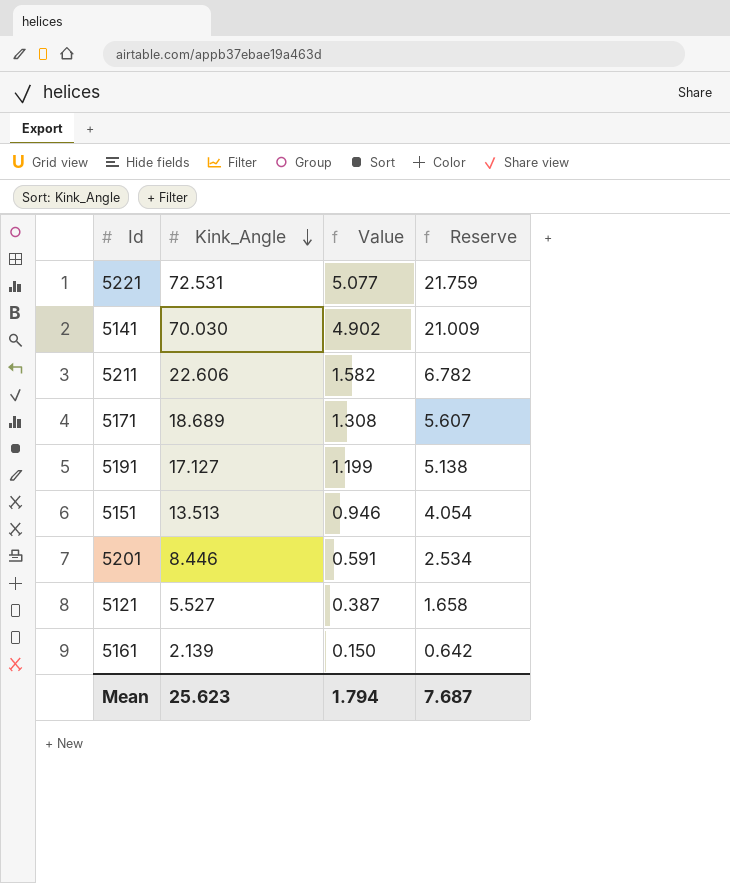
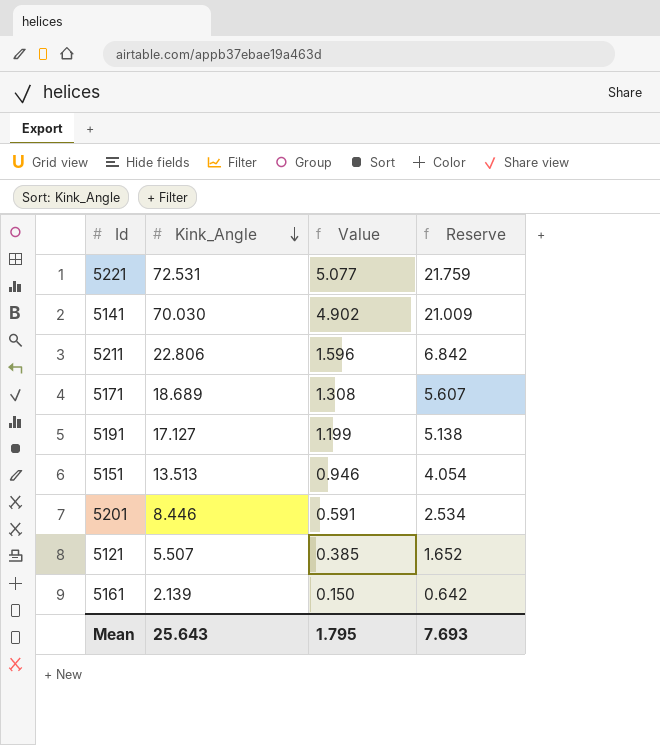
5211 | Kink_Angle: 22.606 -> 22.806
5211 | Value: 1.582 -> 1.596
5211 | Reserve: 6.782 -> 6.842
5121 | Kink_Angle: 5.527 -> 5.507
5121 | Value: 0.387 -> 0.385
5121 | Reserve: 1.658 -> 1.652
Mean | Kink_Angle: 25.623 -> 25.643
Mean | Value: 1.794 -> 1.795
Mean | Reserve: 7.687 -> 7.693

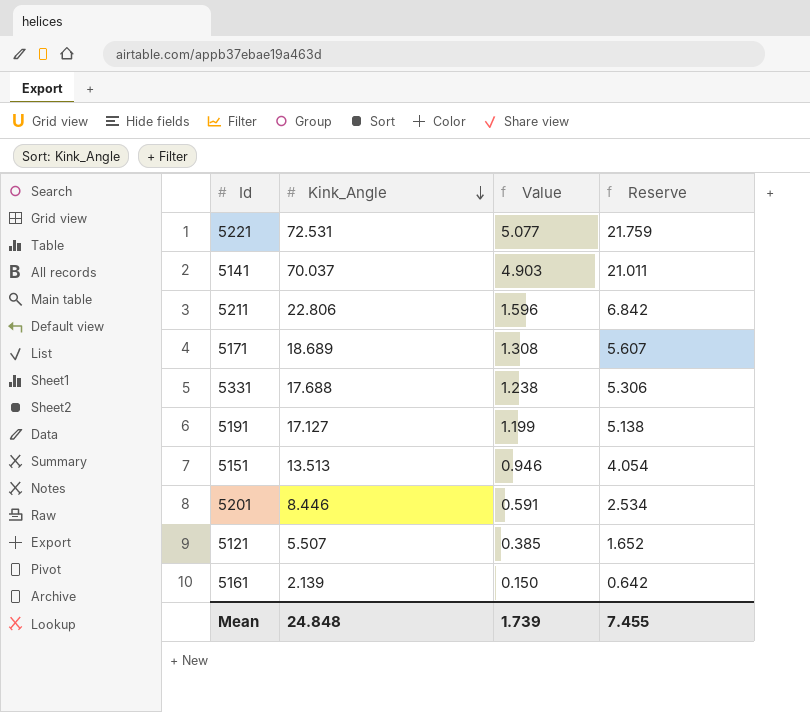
5141 | Kink_Angle: 70.030 -> 70.037
5141 | Value: 4.902 -> 4.903
5141 | Reserve: 21.009 -> 21.011
row 5331: none -> 17.688 | 1.238 | 5.306
Mean | Kink_Angle: 25.643 -> 24.848
Mean | Value: 1.795 -> 1.739
Mean | Reserve: 7.693 -> 7.455

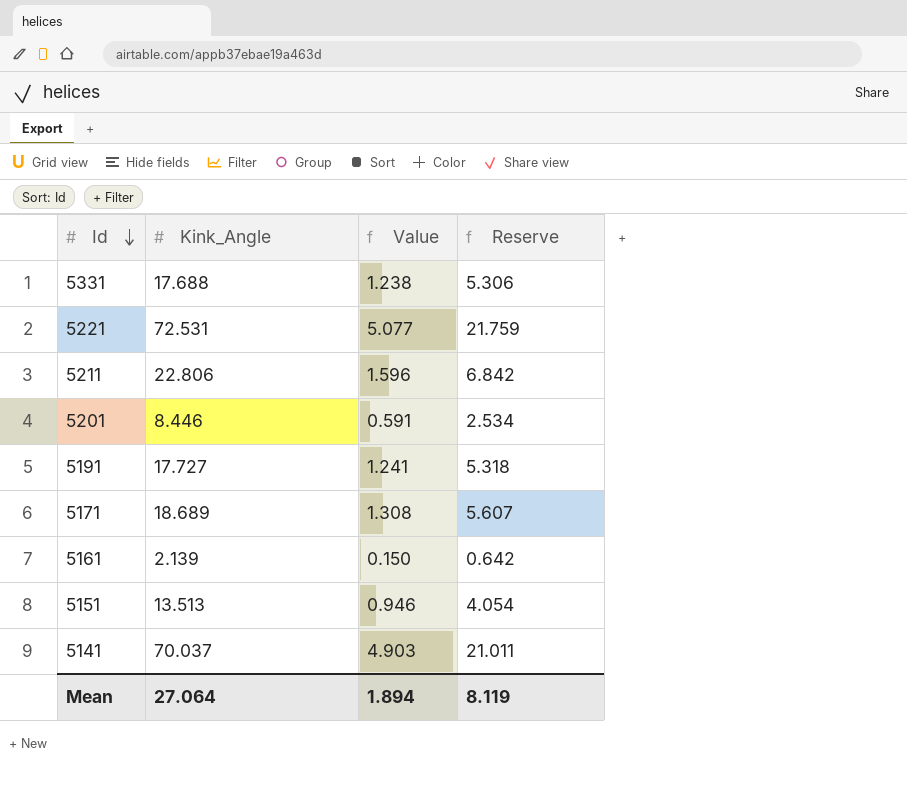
row order: Kink_Angle descending -> Id descending
row 5121: 5.507 | 0.385 | 1.652 -> none
5191 | Kink_Angle: 17.127 -> 17.727
5191 | Value: 1.199 -> 1.241
5191 | Reserve: 5.138 -> 5.318
Mean | Kink_Angle: 24.848 -> 27.064
Mean | Value: 1.739 -> 1.894
Mean | Reserve: 7.455 -> 8.119

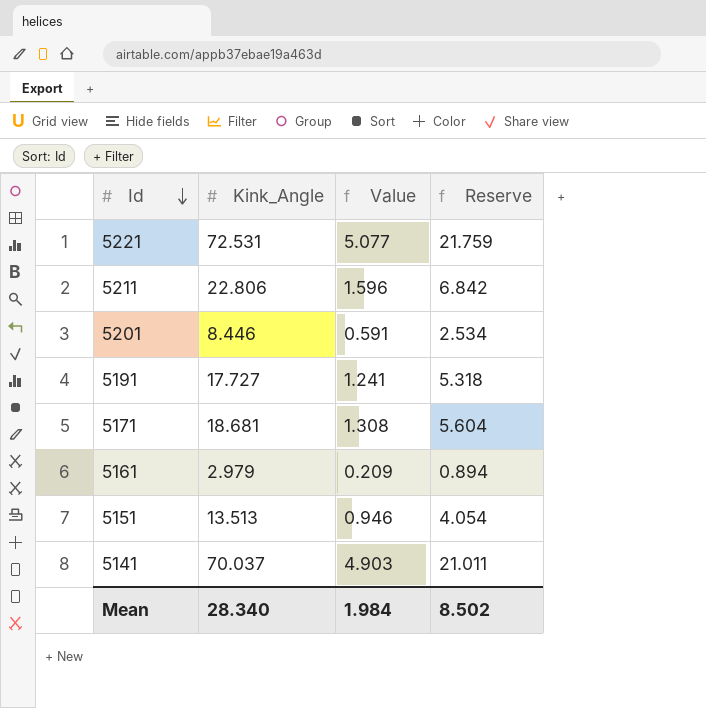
row 5331: 17.688 | 1.238 | 5.306 -> none
5171 | Kink_Angle: 18.689 -> 18.681
5171 | Reserve: 5.607 -> 5.604
5161 | Kink_Angle: 2.139 -> 2.979
5161 | Value: 0.150 -> 0.209
5161 | Reserve: 0.642 -> 0.894
Mean | Kink_Angle: 27.064 -> 28.340
Mean | Value: 1.894 -> 1.984
Mean | Reserve: 8.119 -> 8.502

